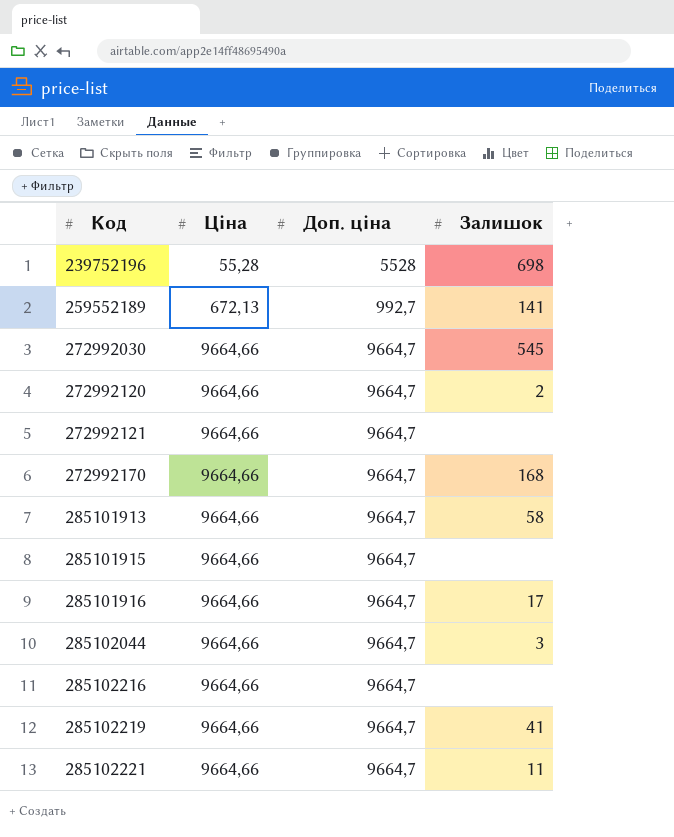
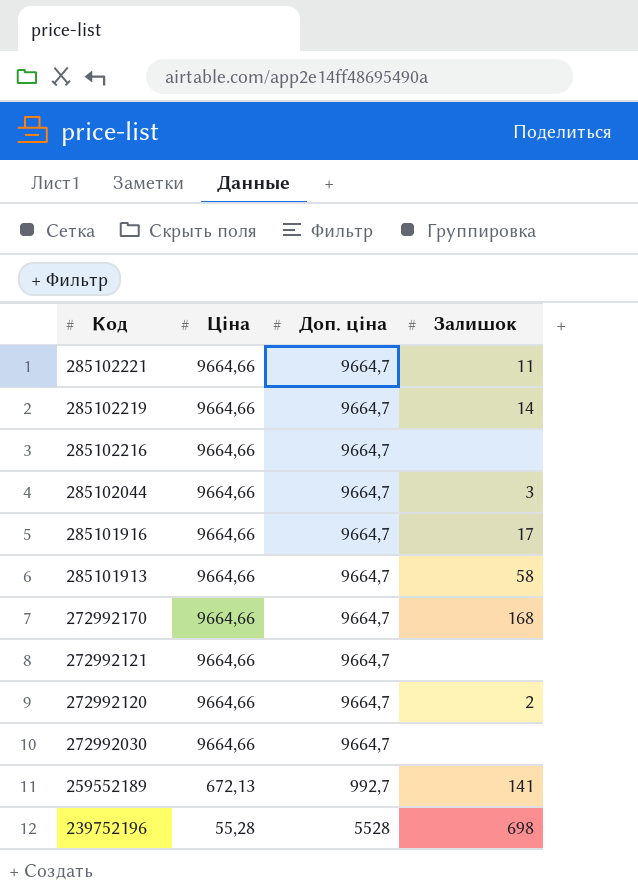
row order: Код ascending -> Код descending
row 285101915: 9664,66 | 9664,7 | none -> none
285102219 | Залишок: 41 -> 14
272992030 | Залишок: 545 -> none

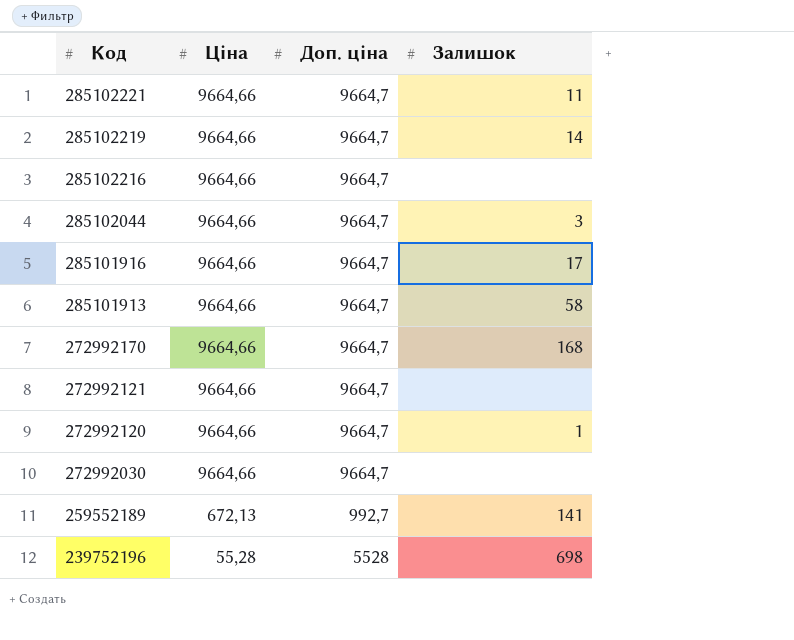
272992120 | Залишок: 2 -> 1

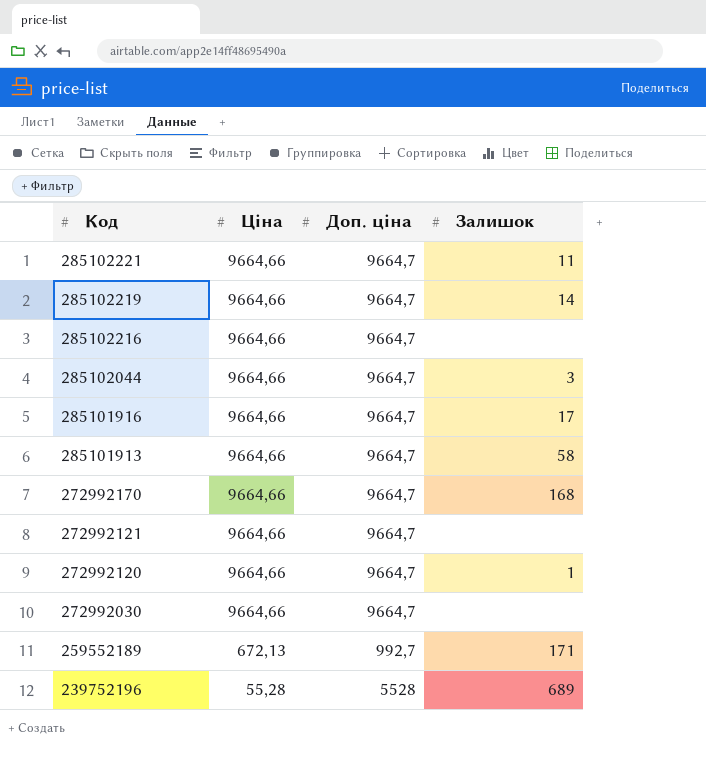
259552189 | Залишок: 141 -> 171
239752196 | Залишок: 698 -> 689

